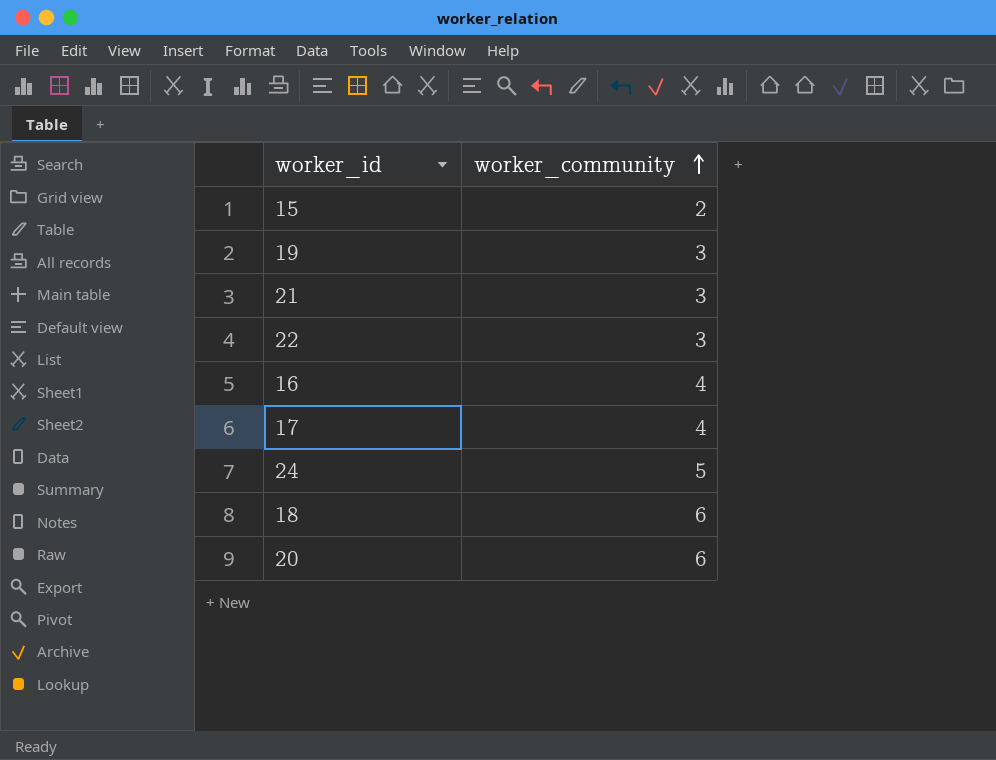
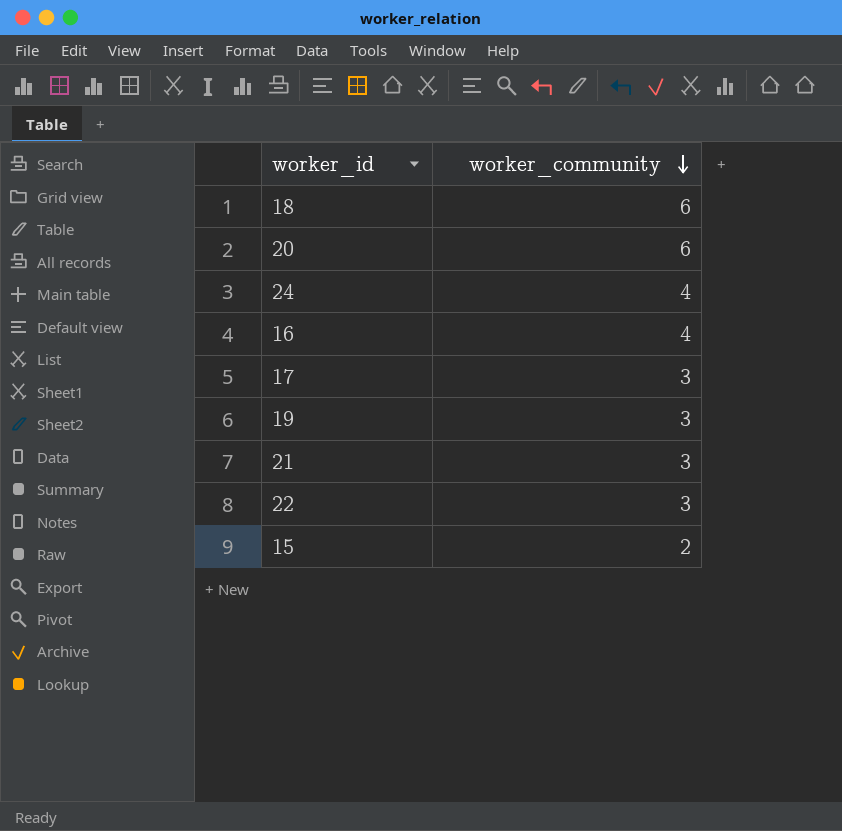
row order: worker_community ascending -> worker_community descending
24 | worker_community: 5 -> 4
17 | worker_community: 4 -> 3

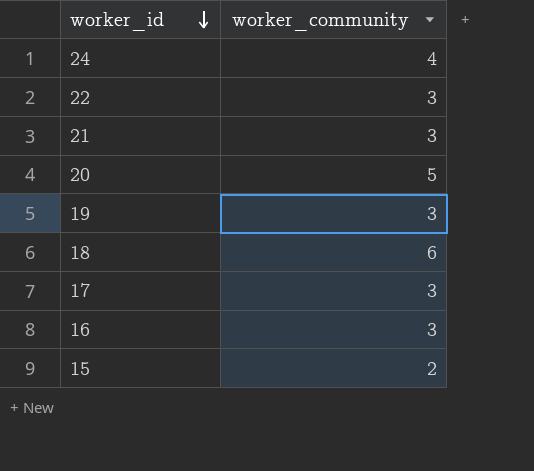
row order: worker_community descending -> worker_id descending
20 | worker_community: 6 -> 5
16 | worker_community: 4 -> 3

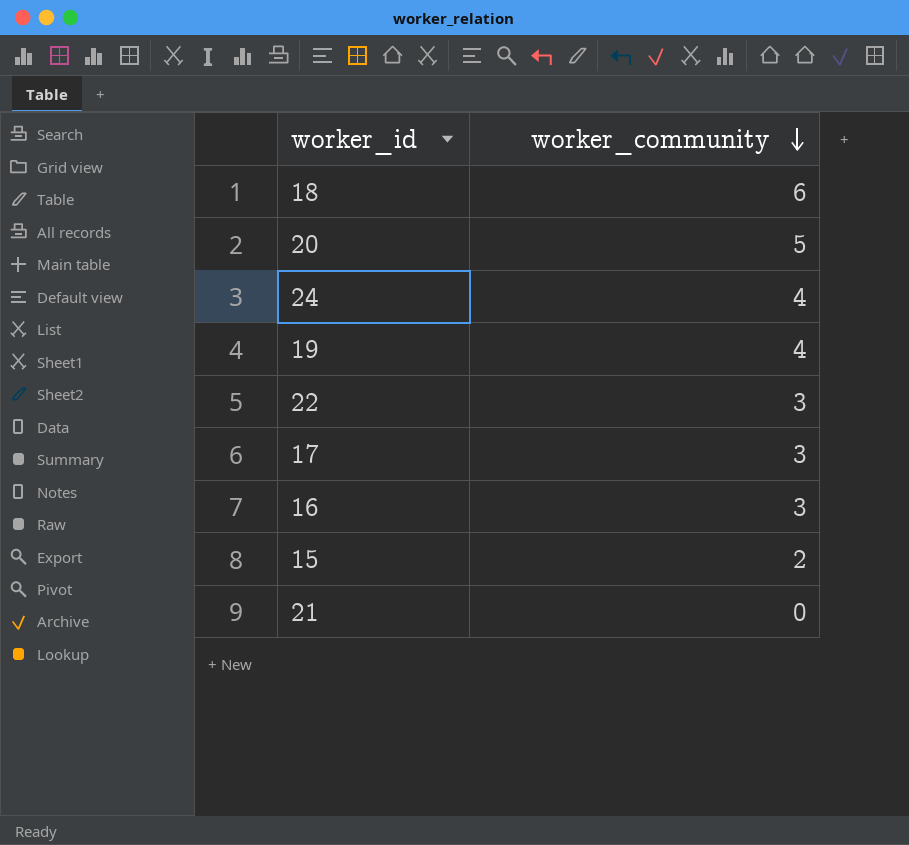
row order: worker_id descending -> worker_community descending
19 | worker_community: 3 -> 4
21 | worker_community: 3 -> 0

